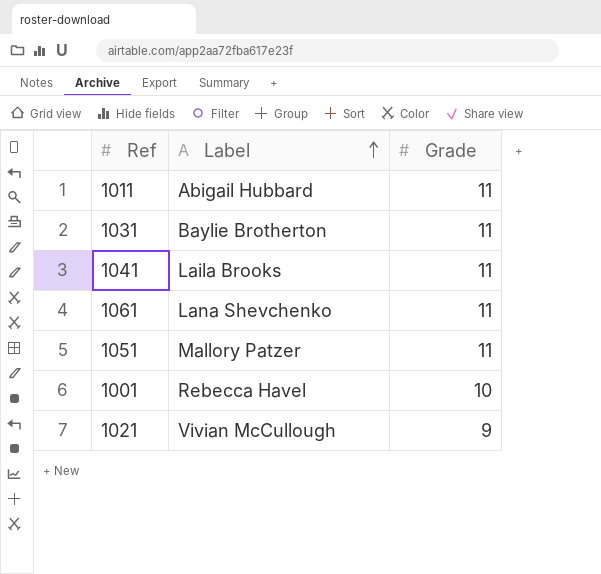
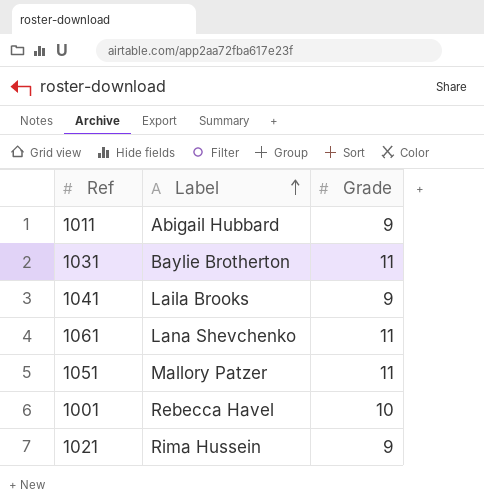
1011 | Grade: 11 -> 9
1041 | Grade: 11 -> 9
1021 | Label: Vivian McCullough -> Rima Hussein

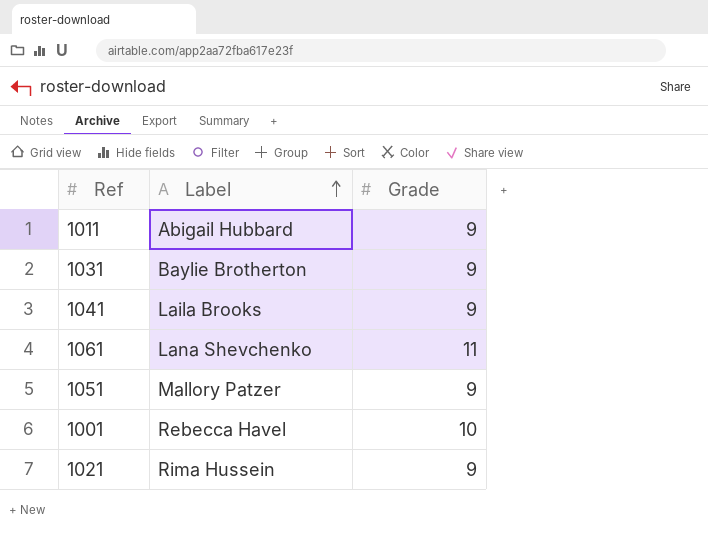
1031 | Grade: 11 -> 9
1051 | Grade: 11 -> 9

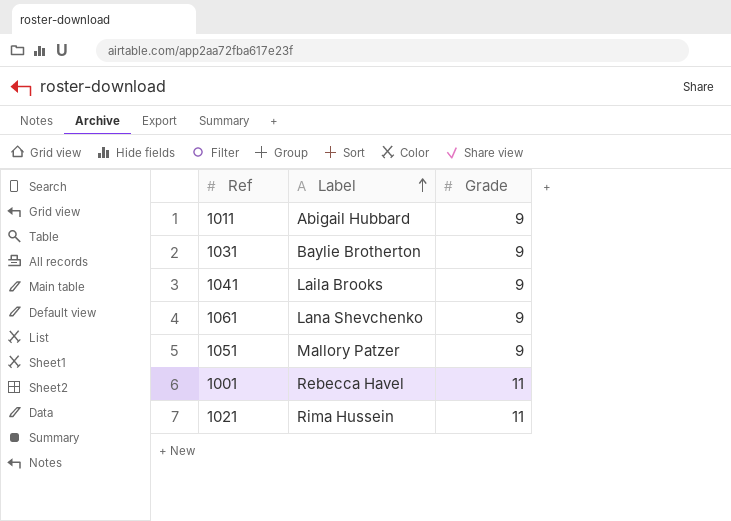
1061 | Grade: 11 -> 9
1001 | Grade: 10 -> 11
1021 | Grade: 9 -> 11

